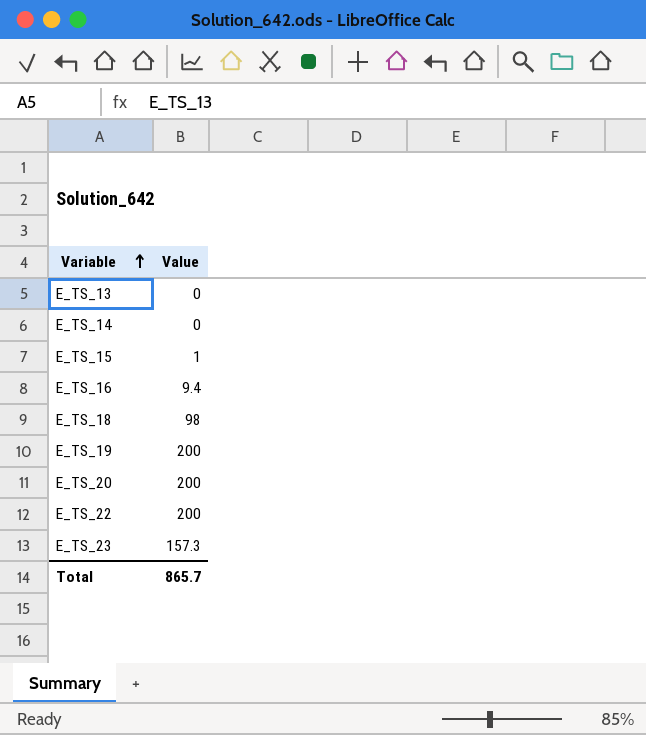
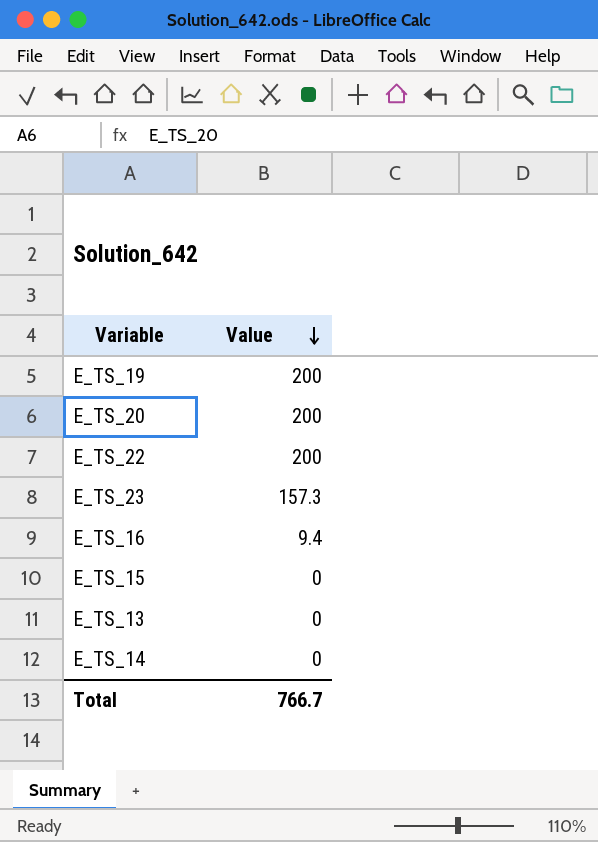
row order: Variable ascending -> Value descending
row E_TS_18: 98 -> none
E_TS_15 | Value: 1 -> 0
Total | Value: 865.7 -> 766.7

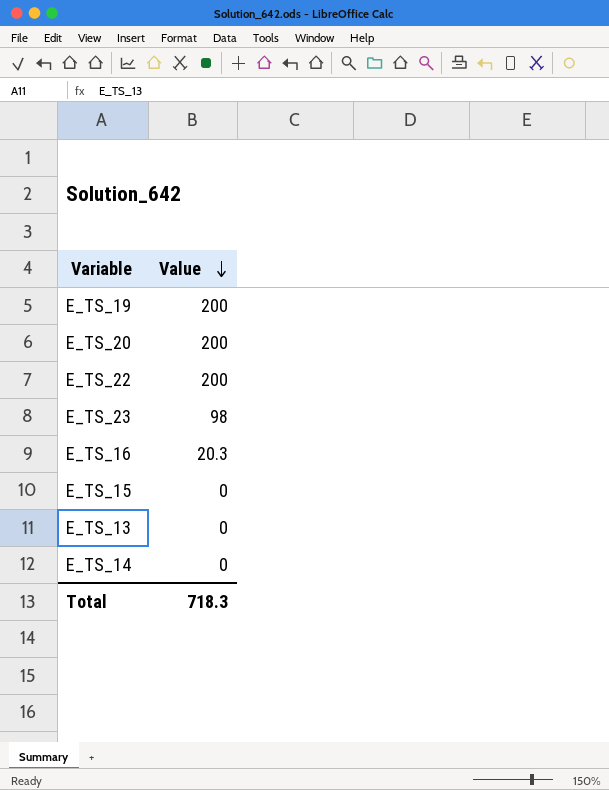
E_TS_23 | Value: 157.3 -> 98
E_TS_16 | Value: 9.4 -> 20.3
Total | Value: 766.7 -> 718.3

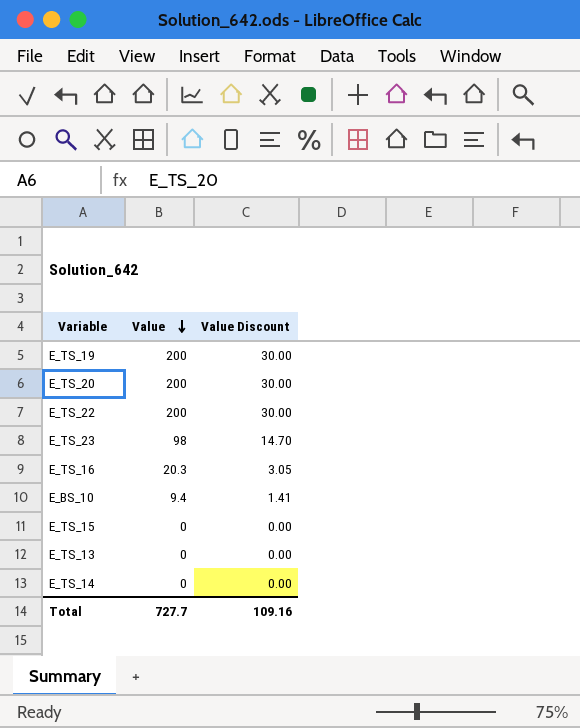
column Value Discount | formula: none -> [Value] * 0.15
row E_BS_10: none -> 9.4 | 1.41
Total | Value: 718.3 -> 727.7

